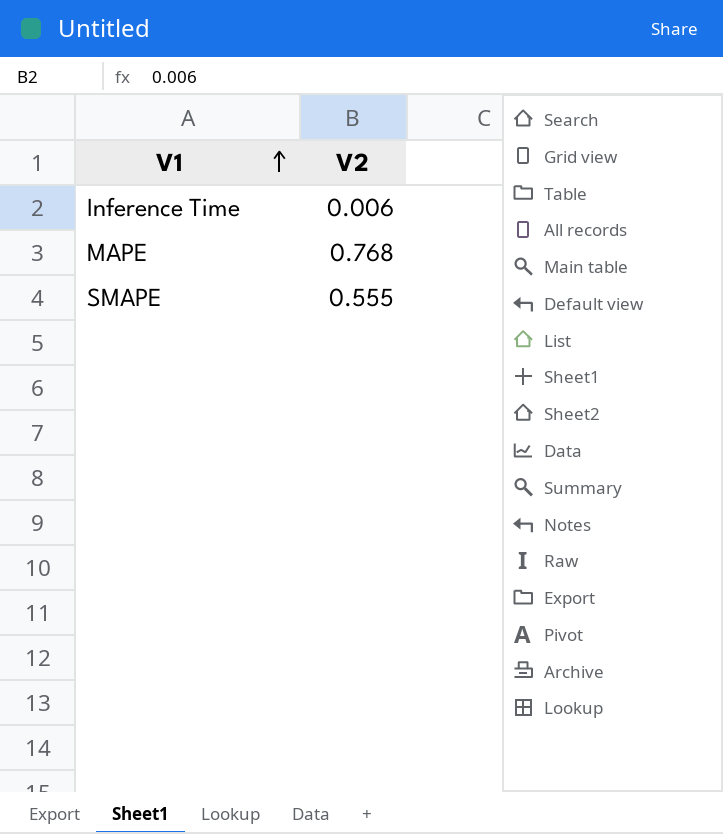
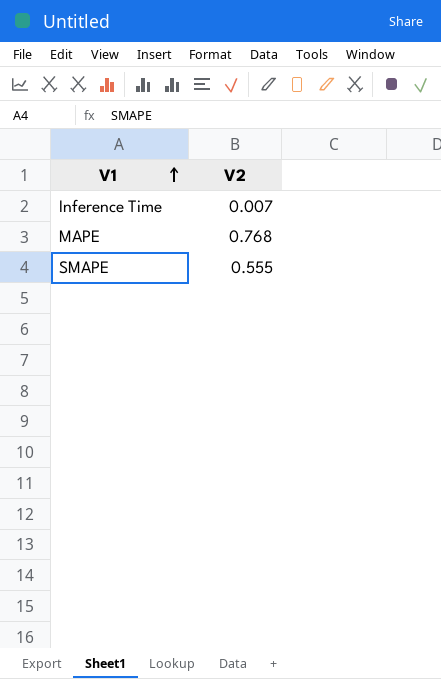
Inference Time | V2: 0.006 -> 0.007

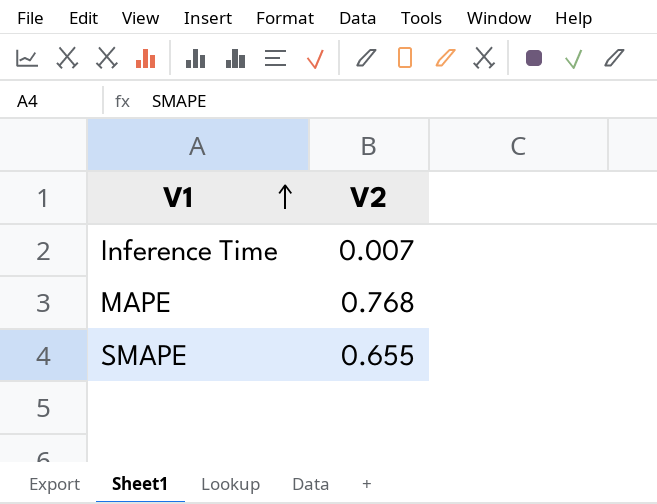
SMAPE | V2: 0.555 -> 0.655

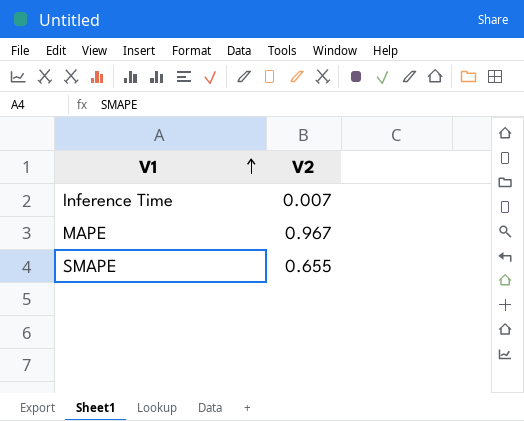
MAPE | V2: 0.768 -> 0.967

